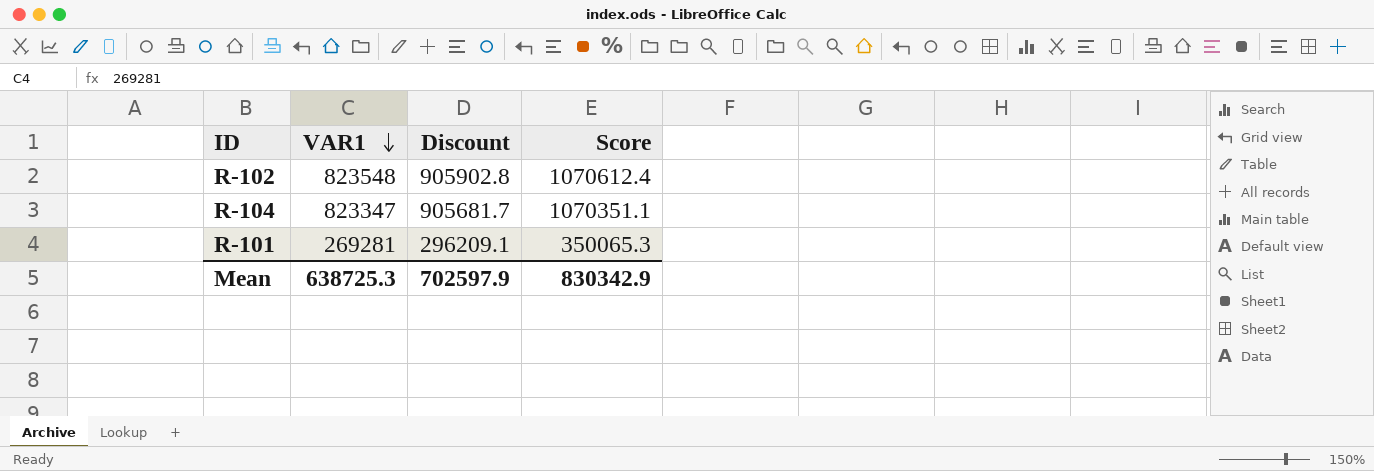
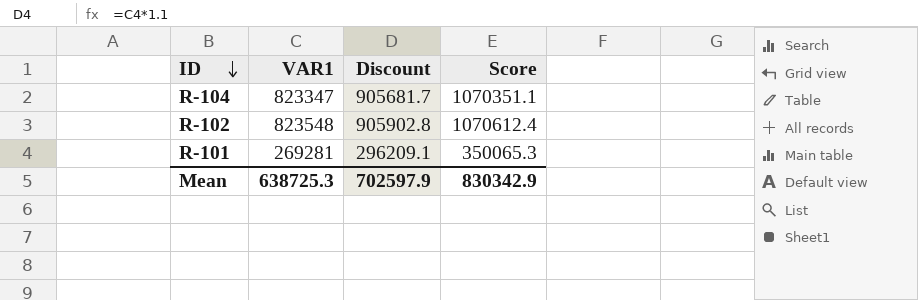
row order: VAR1 descending -> ID descending

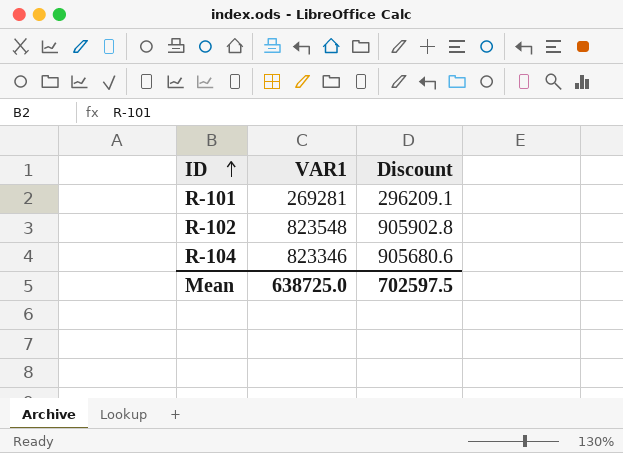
row order: ID descending -> ID ascending
column Score | formula: [VAR1] * 1.3 -> none
R-104 | VAR1: 823347 -> 823346
R-104 | Discount: 905681.7 -> 905680.6
Mean | VAR1: 638725.3 -> 638725.0
Mean | Discount: 702597.9 -> 702597.5

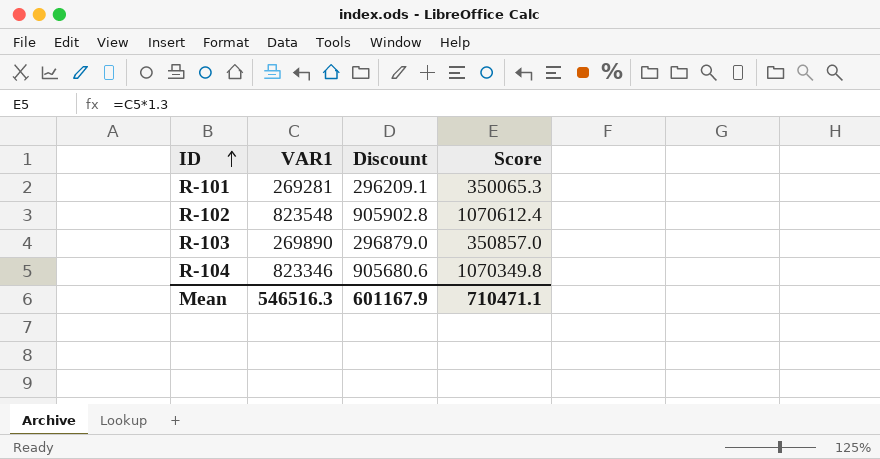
column Score | formula: none -> [VAR1] * 1.3
row R-103: none -> 269890 | 296879.0 | 350857.0
Mean | VAR1: 638725.0 -> 546516.3
Mean | Discount: 702597.5 -> 601167.9

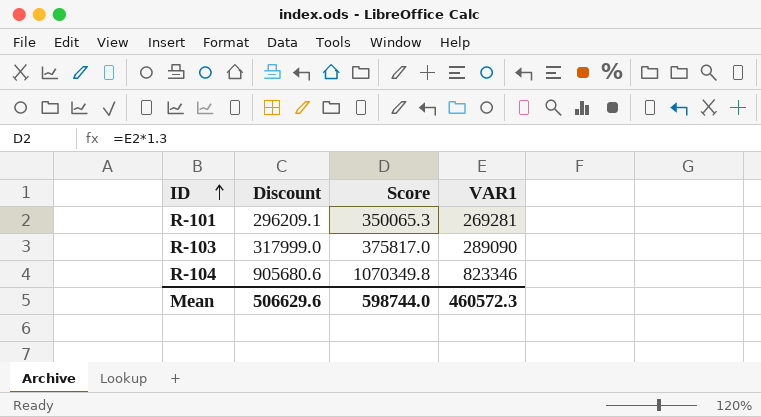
column VAR1 | position: 2 -> 4
row R-102: 823548 | 905902.8 | 1070612.4 -> none
R-103 | Discount: 296879.0 -> 317999.0
R-103 | Score: 350857.0 -> 375817.0
R-103 | VAR1: 269890 -> 289090
Mean | Discount: 601167.9 -> 506629.6
Mean | Score: 710471.1 -> 598744.0
Mean | VAR1: 546516.3 -> 460572.3

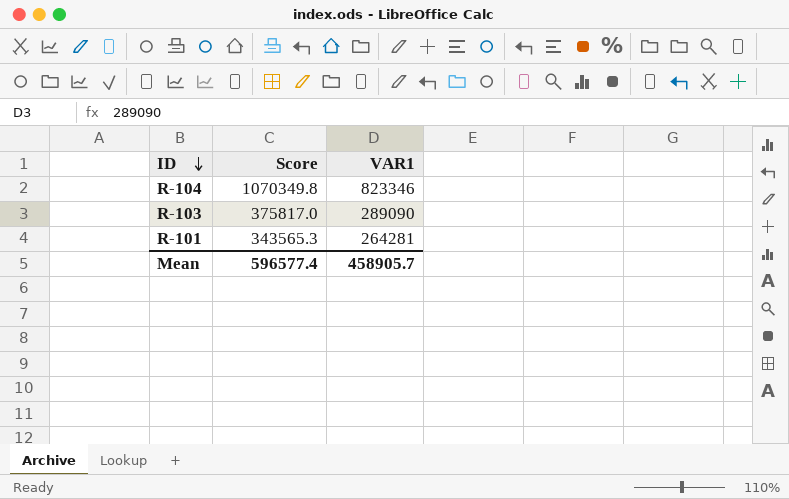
row order: ID ascending -> ID descending
column Discount | formula: [VAR1] * 1.1 -> none
R-101 | Score: 350065.3 -> 343565.3
R-101 | VAR1: 269281 -> 264281
Mean | Score: 598744.0 -> 596577.4
Mean | VAR1: 460572.3 -> 458905.7

